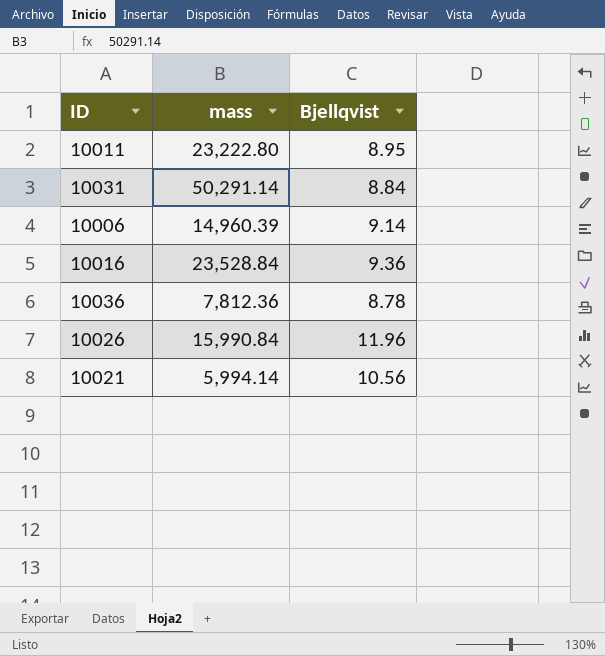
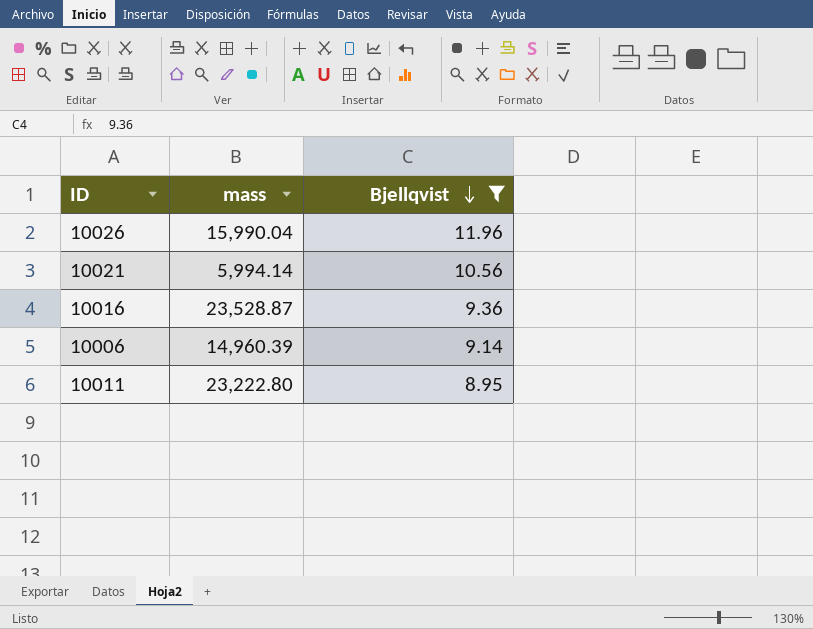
filter: none -> Bjellqvist >= 8.95
row order: none -> Bjellqvist descending
10026 | mass: 15,990.84 -> 15,990.04
10016 | mass: 23,528.84 -> 23,528.87

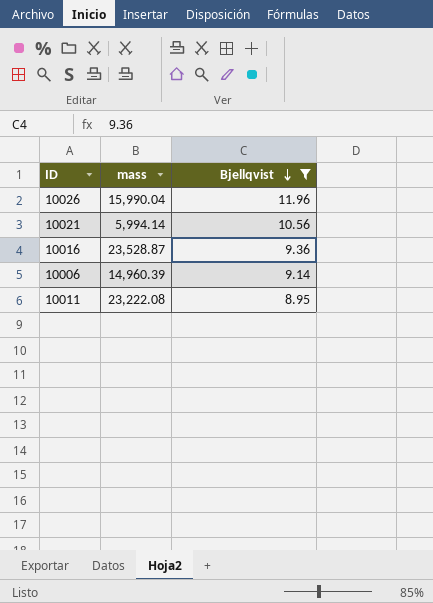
10011 | mass: 23,222.80 -> 23,222.08

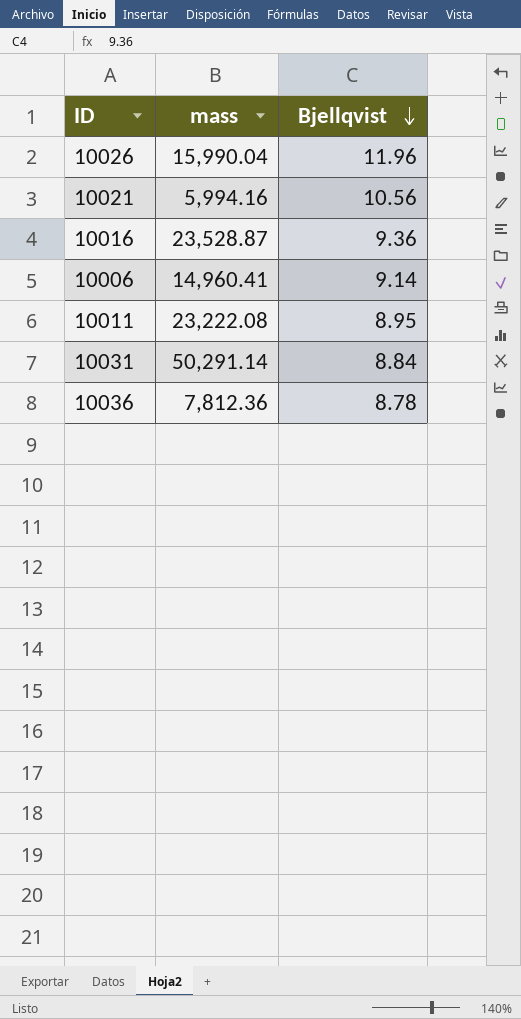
filter: Bjellqvist >= 8.95 -> none
10021 | mass: 5,994.14 -> 5,994.16
10006 | mass: 14,960.39 -> 14,960.41

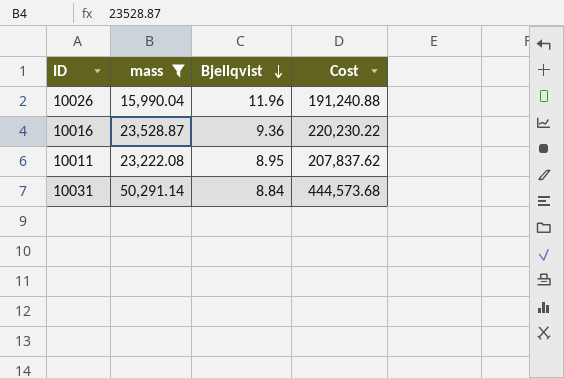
filter: none -> mass >= 15,990.04
column Cost | formula: none -> [mass] * [Bjellqvist]

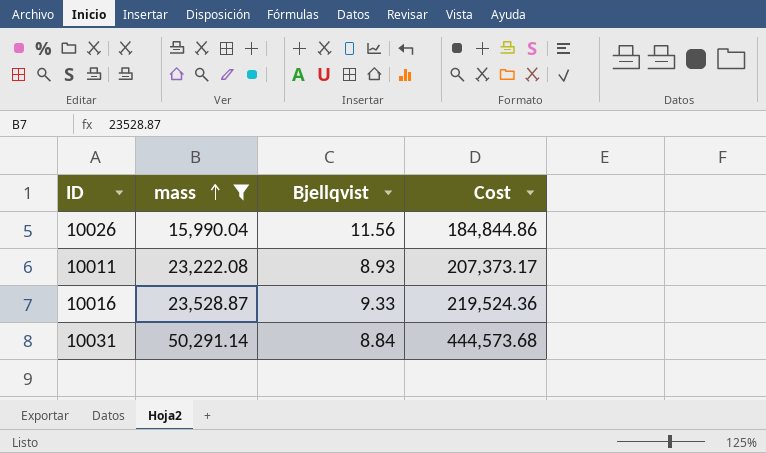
row order: Bjellqvist descending -> mass ascending
10026 | Bjellqvist: 11.96 -> 11.56
10026 | Cost: 191,240.88 -> 184,844.86
10011 | Bjellqvist: 8.95 -> 8.93
10011 | Cost: 207,837.62 -> 207,373.17
10016 | Bjellqvist: 9.36 -> 9.33
10016 | Cost: 220,230.22 -> 219,524.36

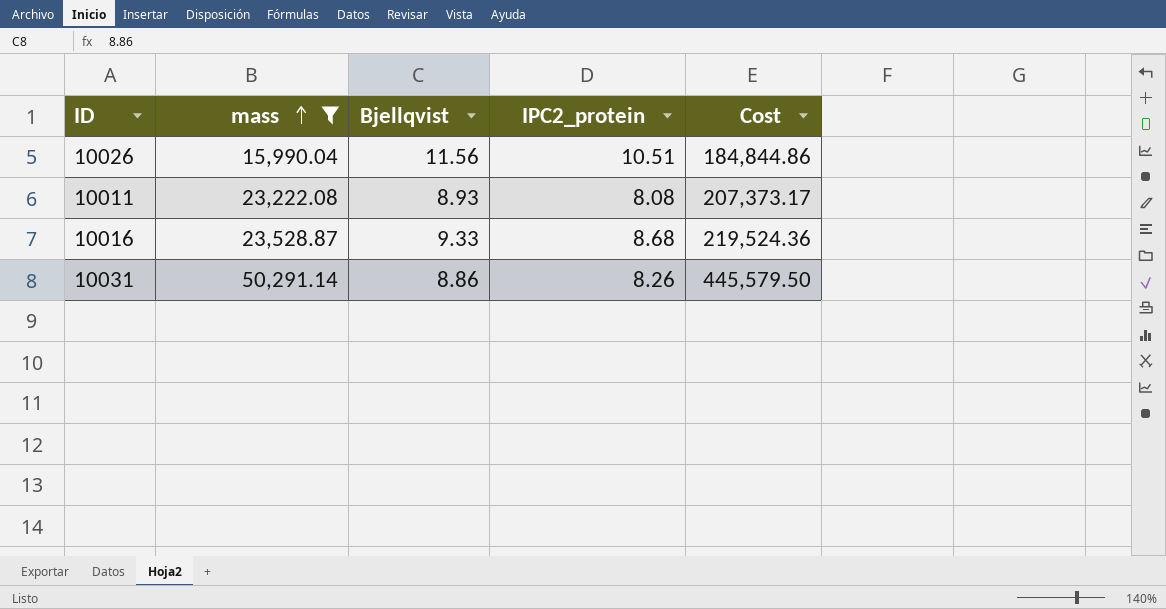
column IPC2_protein | position: none -> 4
10031 | Bjellqvist: 8.84 -> 8.86
10031 | Cost: 444,573.68 -> 445,579.50

